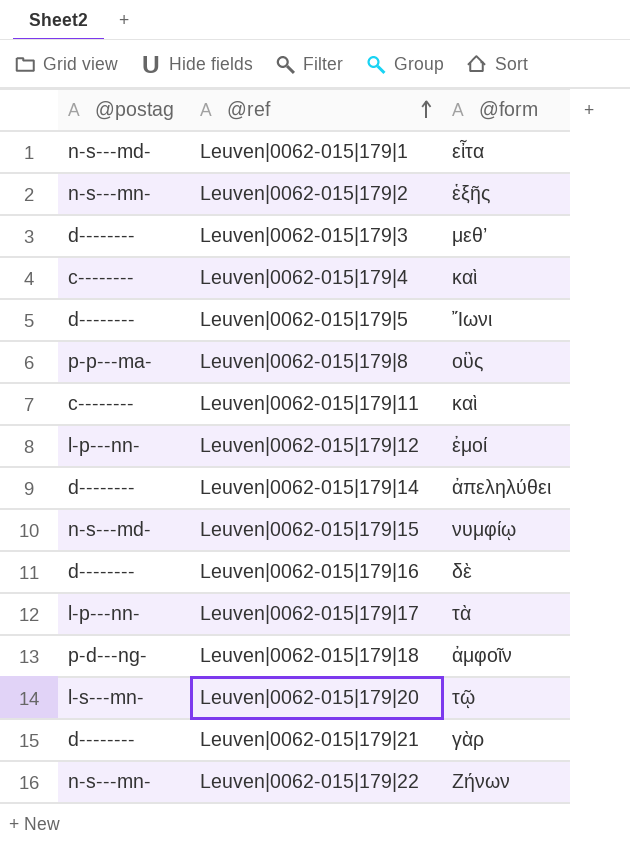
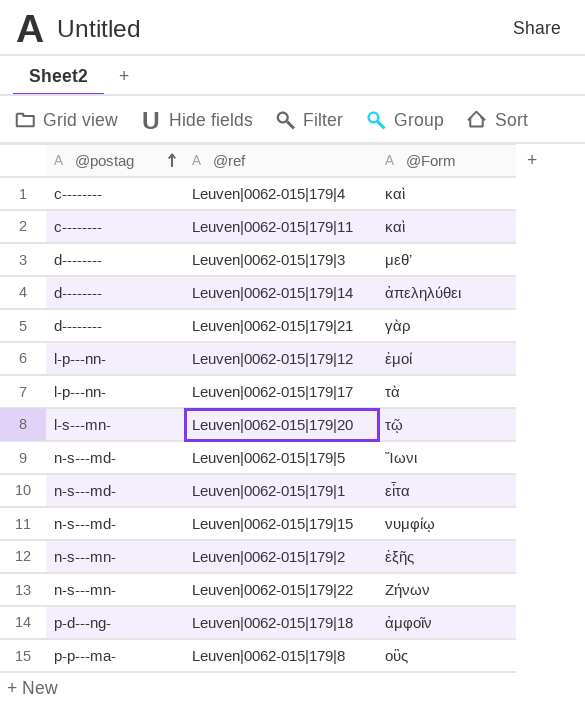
row order: @ref ascending -> @postag ascending
column name: @form -> @Form
row Leuven|0062-015|179|16: d-------- | δὲ -> none
Leuven|0062-015|179|5 | @postag: d-------- -> n-s---md-

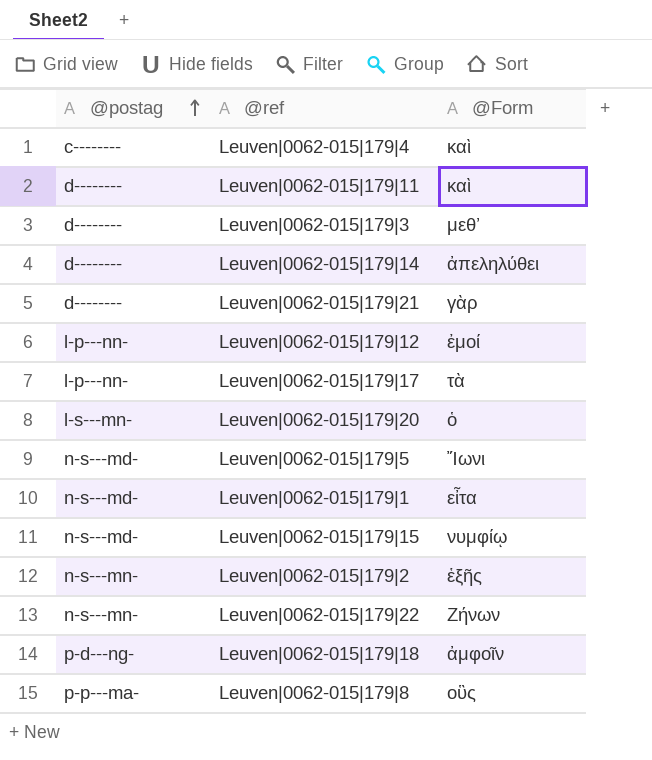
Leuven|0062-015|179|11 | @postag: c-------- -> d--------
Leuven|0062-015|179|20 | @Form: τῷ -> ὁ

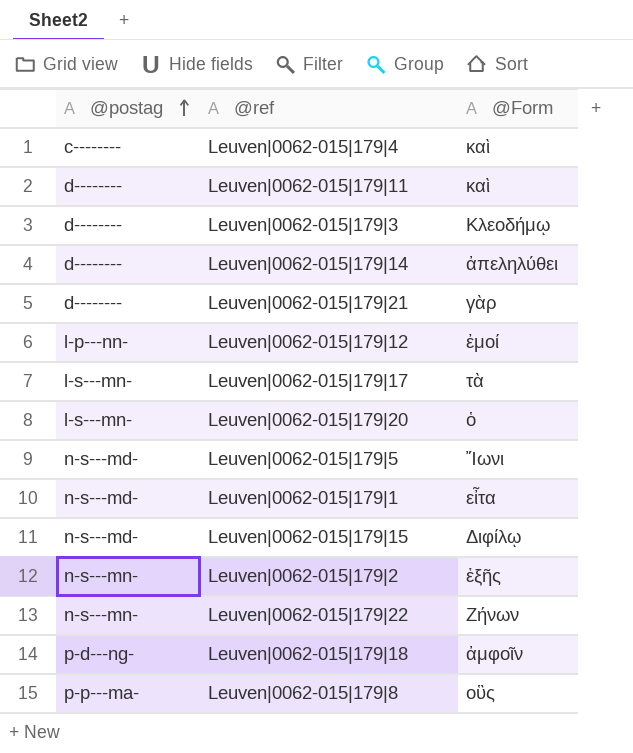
Leuven|0062-015|179|3 | @Form: μεθ’ -> Κλεοδήμῳ
Leuven|0062-015|179|17 | @postag: l-p---nn- -> l-s---mn-
Leuven|0062-015|179|15 | @Form: νυμφίῳ -> Διφίλῳ

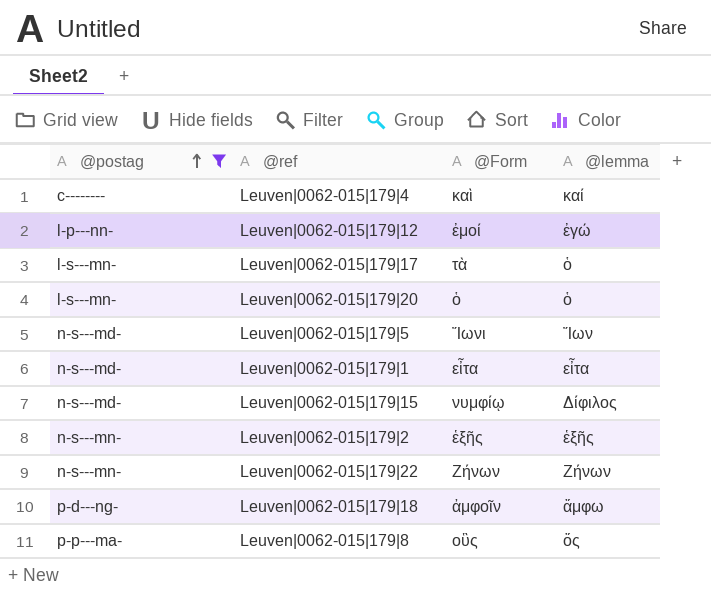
filter: none -> @postag != d--------
column @lemma | position: none -> 4
Leuven|0062-015|179|15 | @Form: Διφίλῳ -> νυμφίῳ

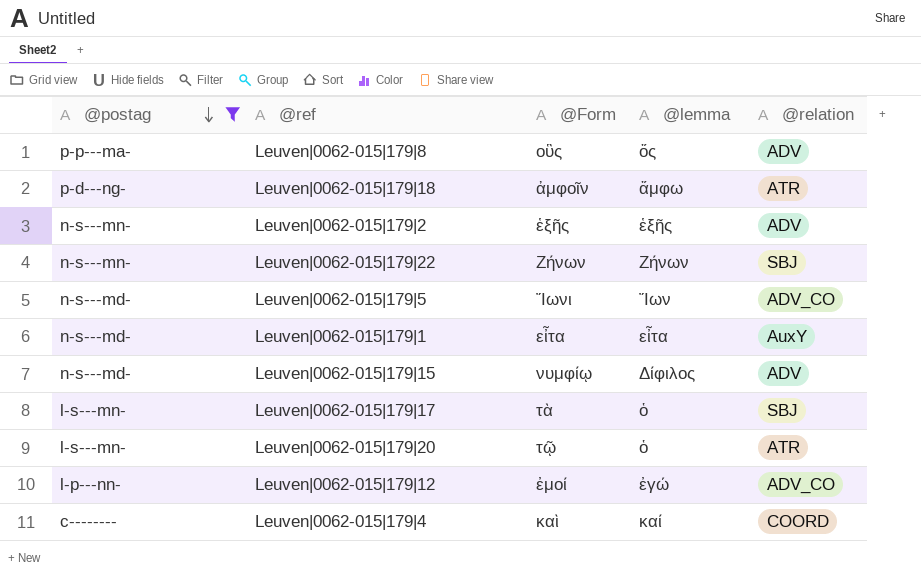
row order: @postag ascending -> @postag descending
column @relation | position: none -> 5
Leuven|0062-015|179|20 | @Form: ὁ -> τῷ

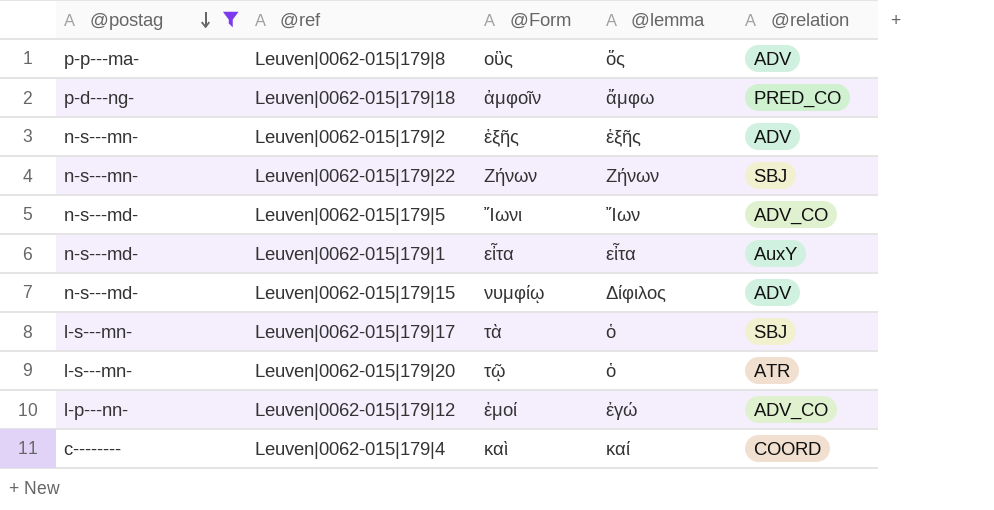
Leuven|0062-015|179|18 | @relation: ATR -> PRED_CO

